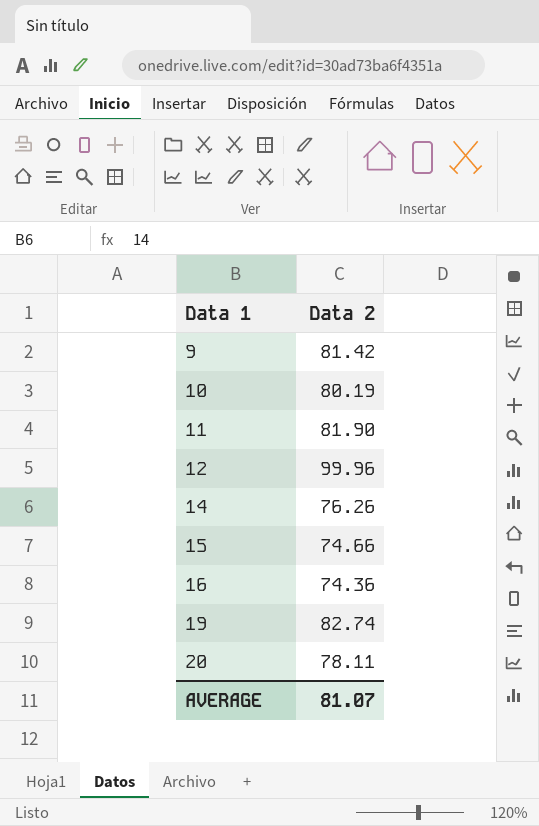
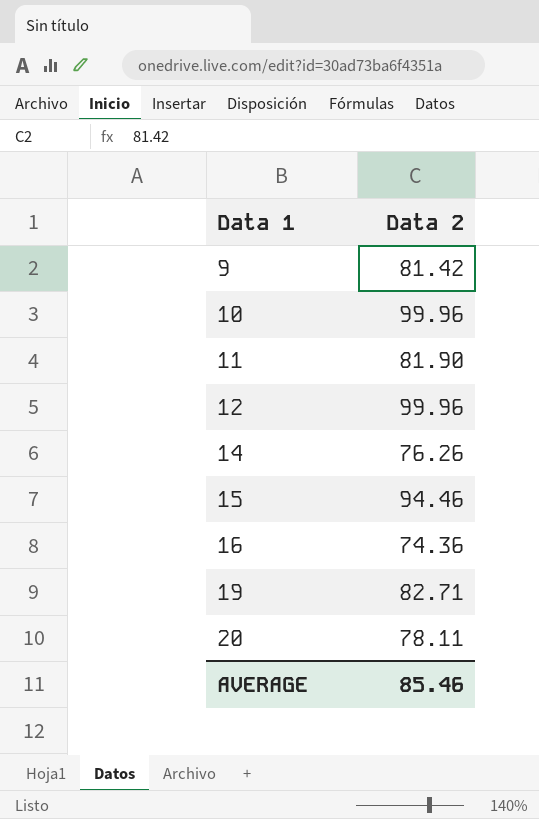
10 | Data 2: 80.19 -> 99.96
15 | Data 2: 74.66 -> 94.46
19 | Data 2: 82.74 -> 82.71
AVERAGE | Data 2: 81.07 -> 85.46

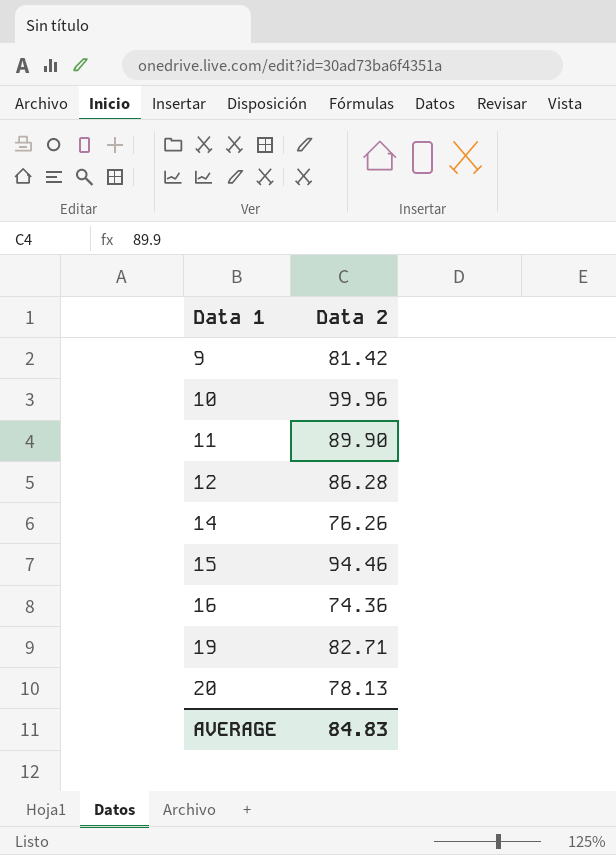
11 | Data 2: 81.90 -> 89.90
12 | Data 2: 99.96 -> 86.28
20 | Data 2: 78.11 -> 78.13
AVERAGE | Data 2: 85.46 -> 84.83

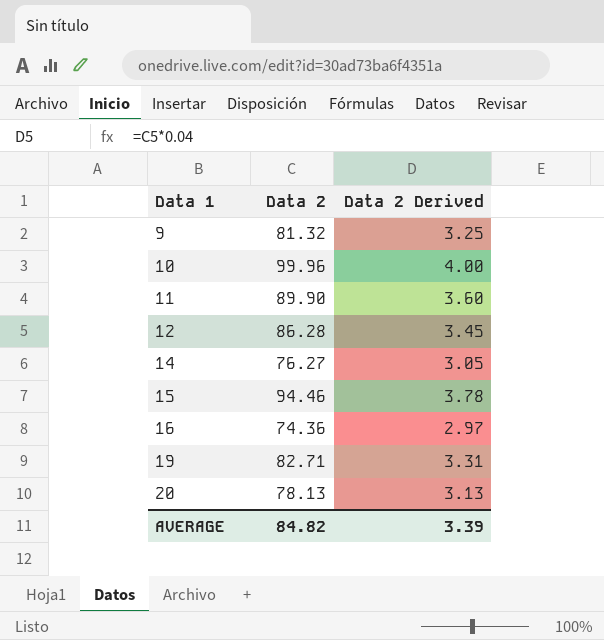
column Data 2 Derived | formula: none -> [Data 2] * 0.04
9 | Data 2: 81.42 -> 81.32
14 | Data 2: 76.26 -> 76.27
AVERAGE | Data 2: 84.83 -> 84.82

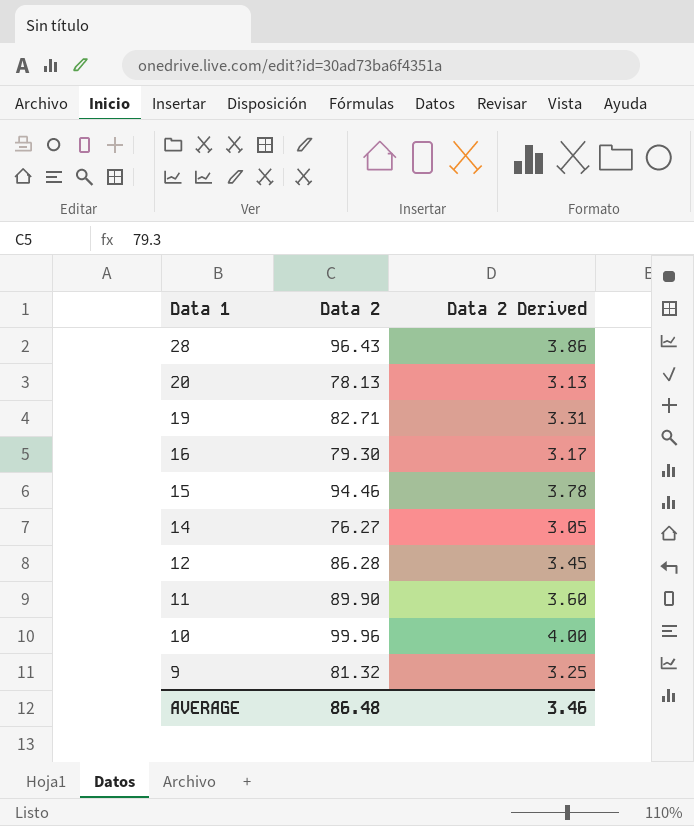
row order: Data 1 ascending -> Data 1 descending
row 28: none -> 96.43 | 3.86
16 | Data 2: 74.36 -> 79.30
16 | Data 2 Derived: 2.97 -> 3.17
AVERAGE | Data 2: 84.82 -> 86.48
AVERAGE | Data 2 Derived: 3.39 -> 3.46

